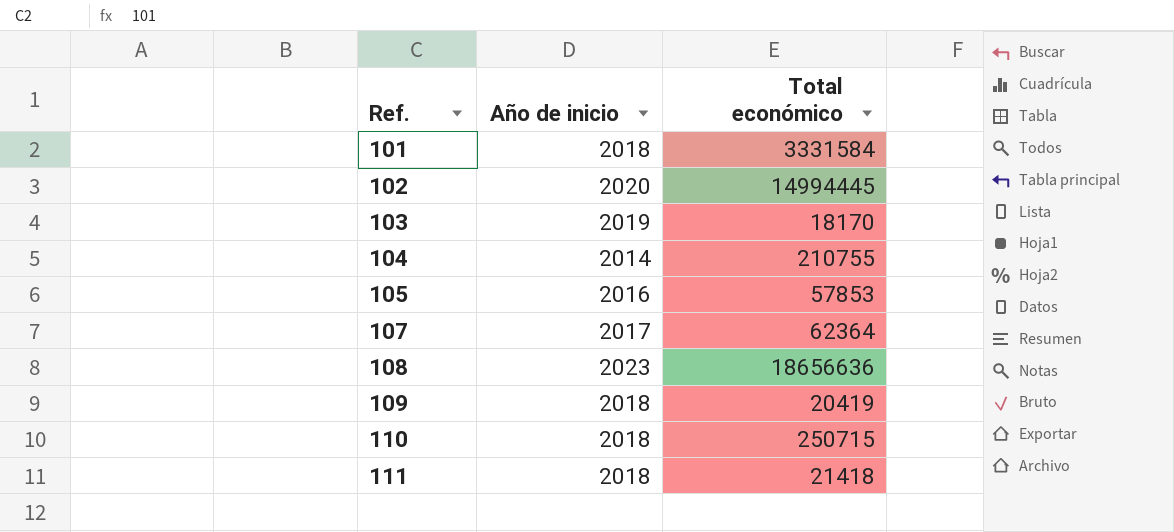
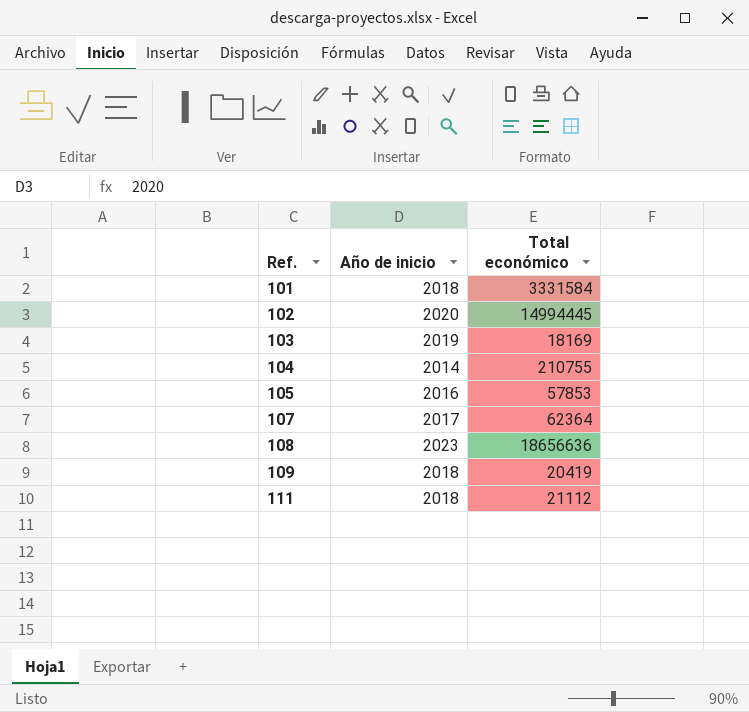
row 110: 2018 | 250715 -> none
103 | Total económico: 18170 -> 18169
111 | Total económico: 21418 -> 21112

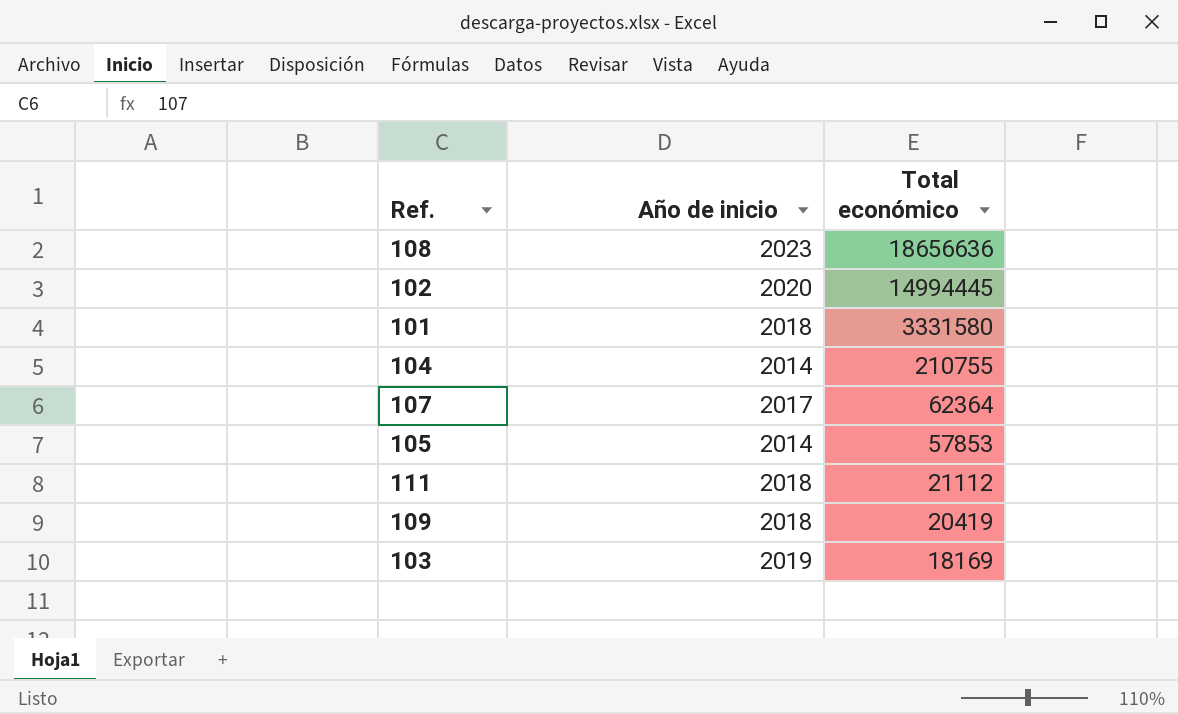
row order: Ref. ascending -> Total económico descending
101 | Total económico: 3331584 -> 3331580
105 | Año de inicio: 2016 -> 2014

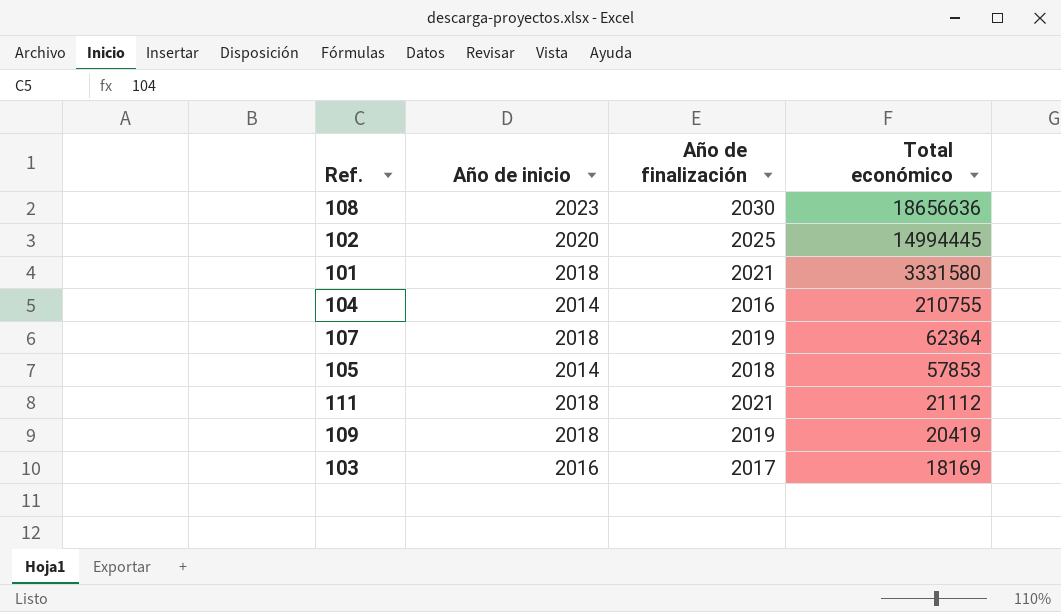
column Año de finalización | position: none -> 3
107 | Año de inicio: 2017 -> 2018
103 | Año de inicio: 2019 -> 2016

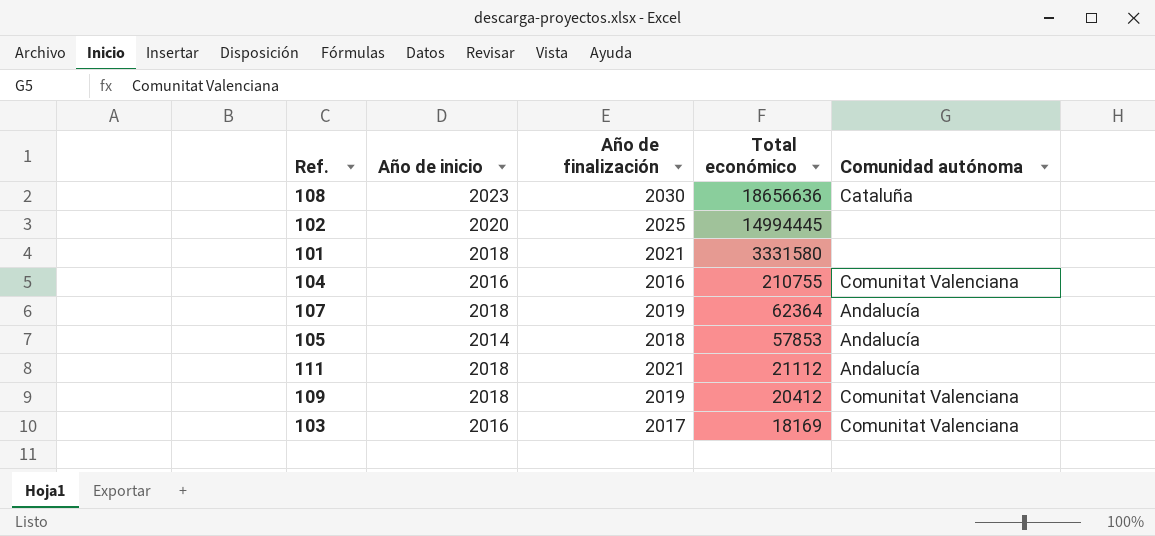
column Comunidad autónoma | position: none -> 5
104 | Año de inicio: 2014 -> 2016
109 | Total económico: 20419 -> 20412

